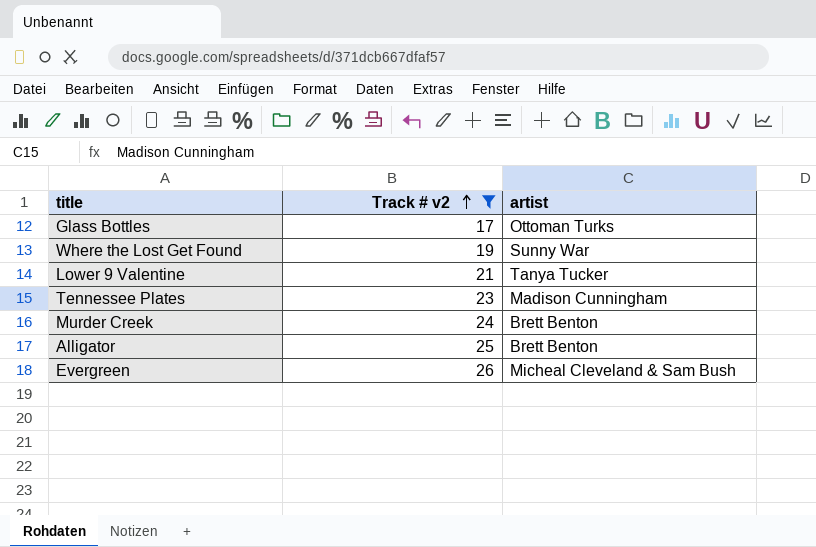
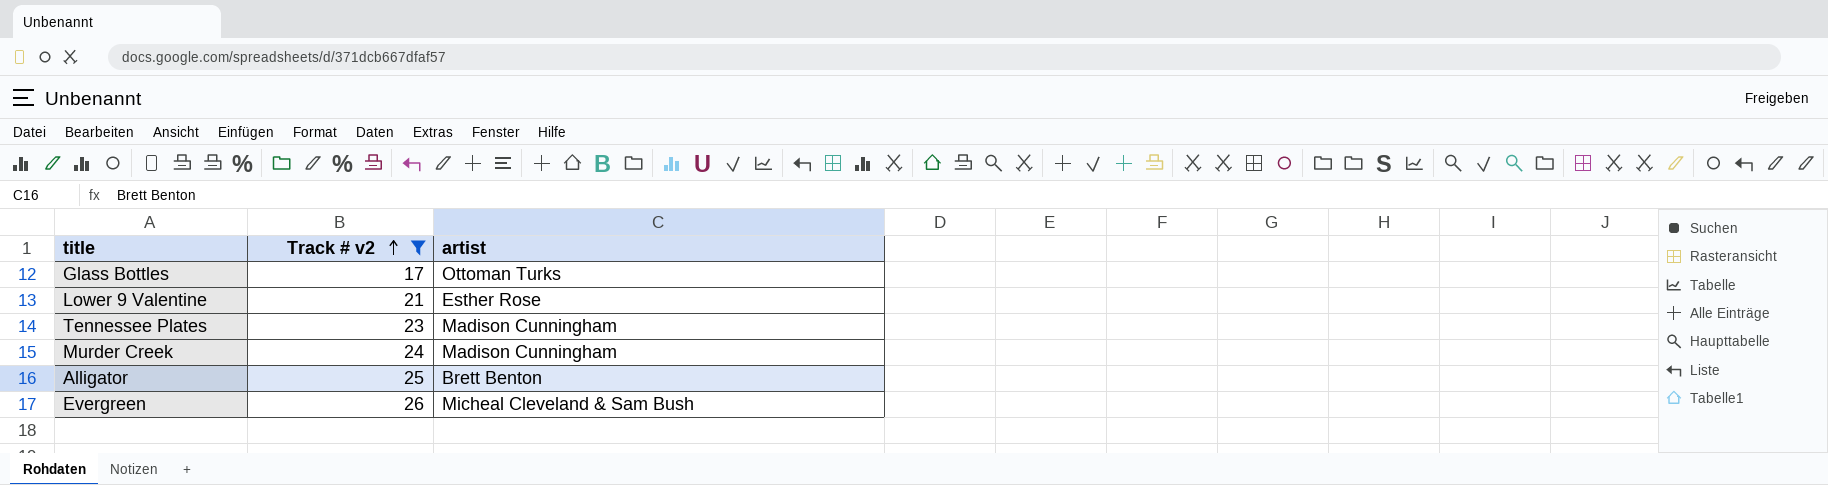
row Where the Lost Get Found: 19 | Sunny War -> none
Lower 9 Valentine | artist: Tanya Tucker -> Esther Rose
Murder Creek | artist: Brett Benton -> Madison Cunningham

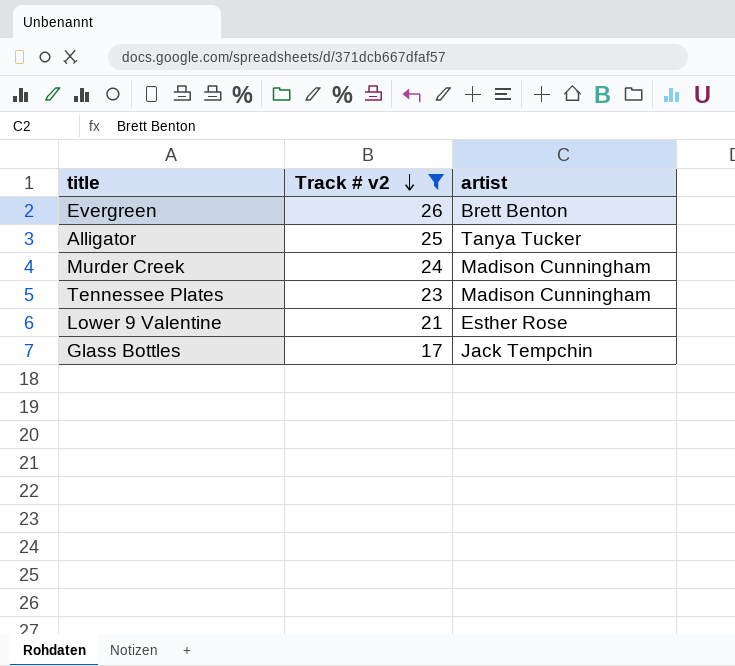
row order: Track # v2 ascending -> Track # v2 descending
Evergreen | artist: Micheal Cleveland & Sam Bush -> Brett Benton
Alligator | artist: Brett Benton -> Tanya Tucker
Glass Bottles | artist: Ottoman Turks -> Jack Tempchin

